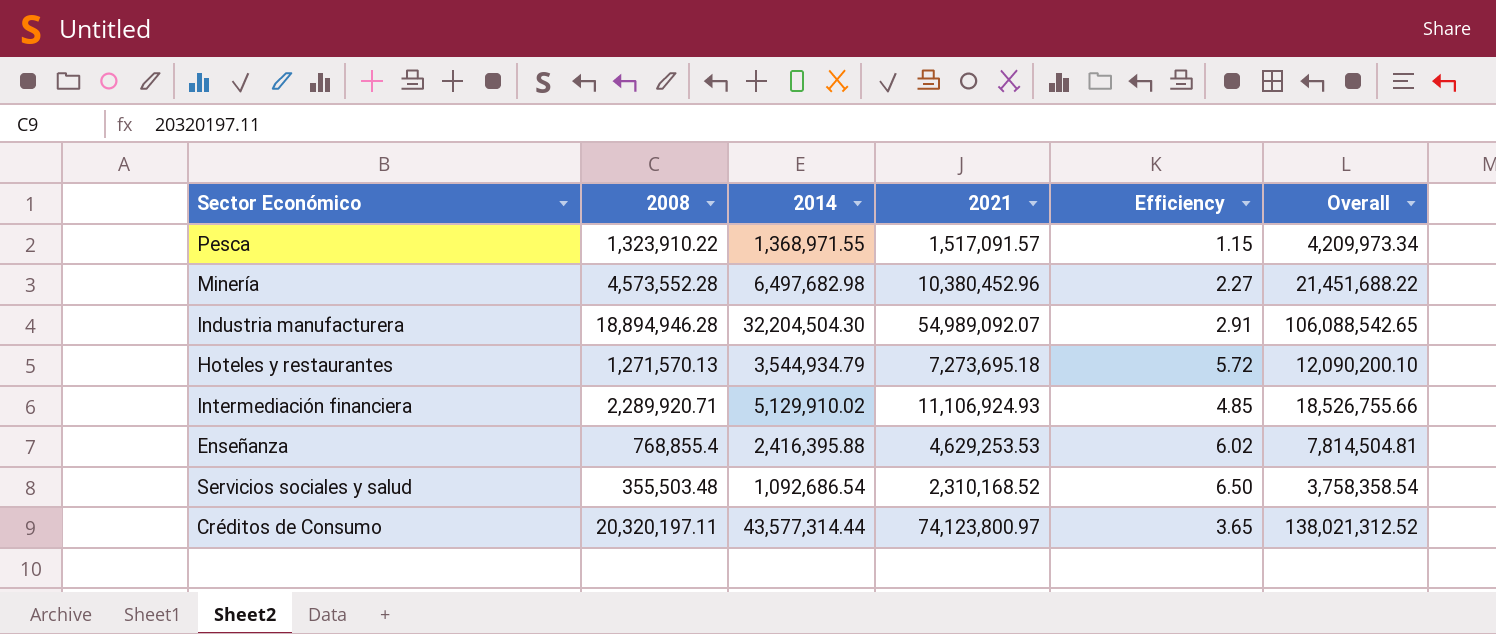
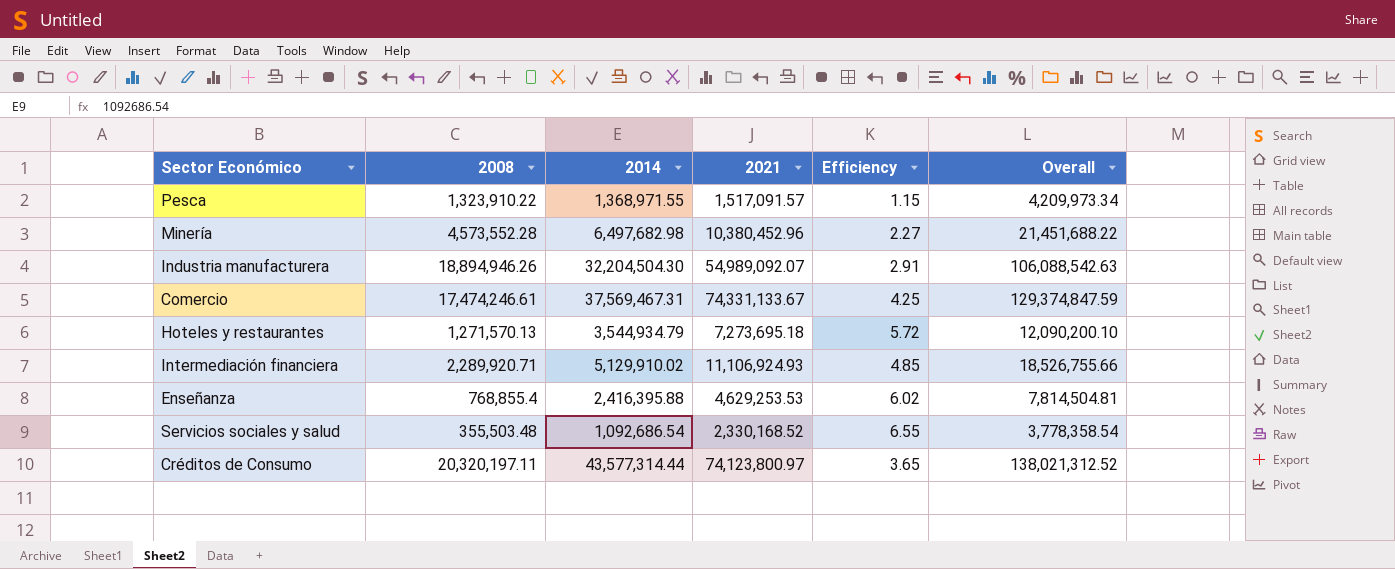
Industria manufacturera | 2008: 18,894,946.28 -> 18,894,946.26
Industria manufacturera | Overall: 106,088,542.65 -> 106,088,542.63
row Comercio: none -> 17,474,246.61 | 37,569,467.31 | 74,331,133.67 | 4.25 | 129,374,847.59
Servicios sociales y salud | 2021: 2,310,168.52 -> 2,330,168.52
Servicios sociales y salud | Efficiency: 6.50 -> 6.55
Servicios sociales y salud | Overall: 3,758,358.54 -> 3,778,358.54

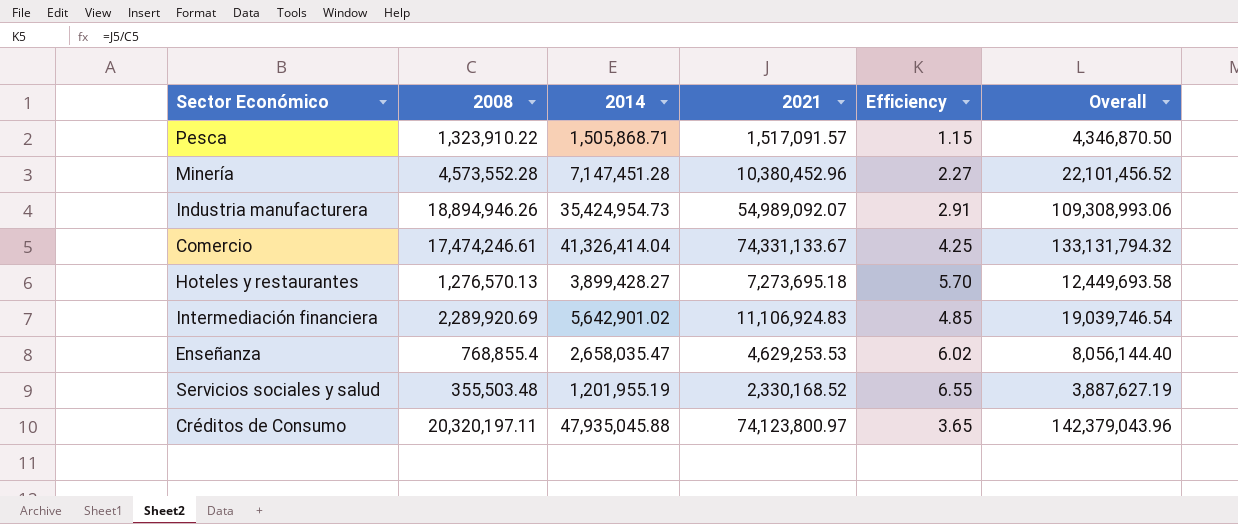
Pesca | 2014: 1,368,971.55 -> 1,505,868.71
Pesca | Overall: 4,209,973.34 -> 4,346,870.50
Minería | 2014: 6,497,682.98 -> 7,147,451.28
Minería | Overall: 21,451,688.22 -> 22,101,456.52
Industria manufacturera | 2014: 32,204,504.30 -> 35,424,954.73
Industria manufacturera | Overall: 106,088,542.63 -> 109,308,993.06
Comercio | 2014: 37,569,467.31 -> 41,326,414.04
Comercio | Overall: 129,374,847.59 -> 133,131,794.32
Hoteles y restaurantes | 2008: 1,271,570.13 -> 1,276,570.13
Hoteles y restaurantes | 2014: 3,544,934.79 -> 3,899,428.27
Hoteles y restaurantes | Efficiency: 5.72 -> 5.70
Hoteles y restaurantes | Overall: 12,090,200.10 -> 12,449,693.58
Intermediación financiera | 2008: 2,289,920.71 -> 2,289,920.69
Intermediación financiera | 2014: 5,129,910.02 -> 5,642,901.02
Intermediación financiera | 2021: 11,106,924.93 -> 11,106,924.83
Intermediación financiera | Overall: 18,526,755.66 -> 19,039,746.54
Enseñanza | 2014: 2,416,395.88 -> 2,658,035.47
Enseñanza | Overall: 7,814,504.81 -> 8,056,144.40
Servicios sociales y salud | 2014: 1,092,686.54 -> 1,201,955.19
Servicios sociales y salud | Overall: 3,778,358.54 -> 3,887,627.19
Créditos de Consumo | 2014: 43,577,314.44 -> 47,935,045.88
Créditos de Consumo | Overall: 138,021,312.52 -> 142,379,043.96

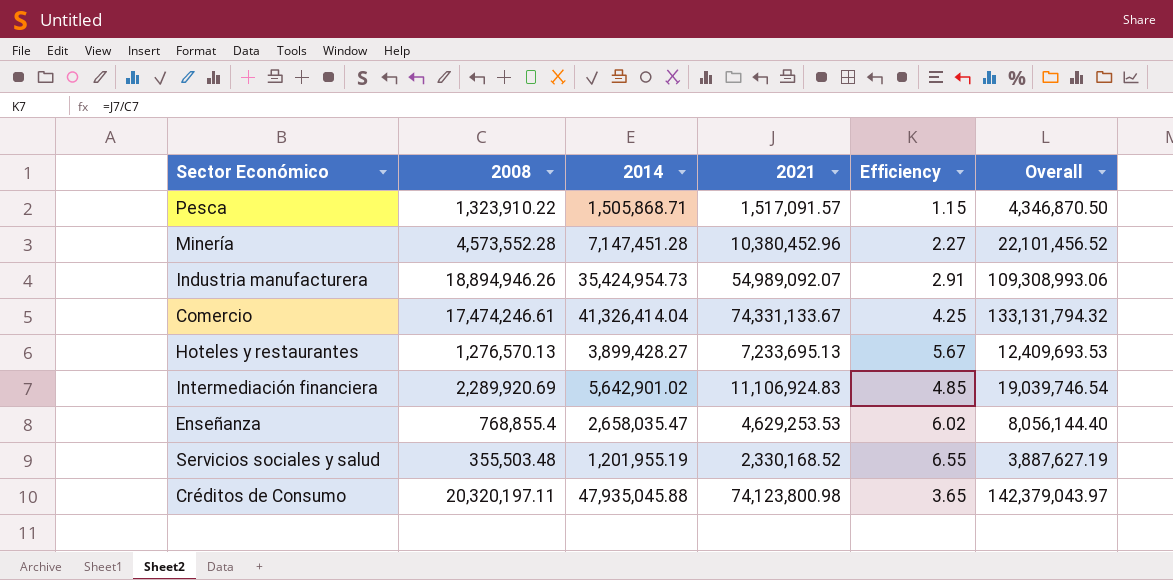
Hoteles y restaurantes | 2021: 7,273,695.18 -> 7,233,695.13
Hoteles y restaurantes | Efficiency: 5.70 -> 5.67
Hoteles y restaurantes | Overall: 12,449,693.58 -> 12,409,693.53
Créditos de Consumo | 2021: 74,123,800.97 -> 74,123,800.98
Créditos de Consumo | Overall: 142,379,043.96 -> 142,379,043.97

